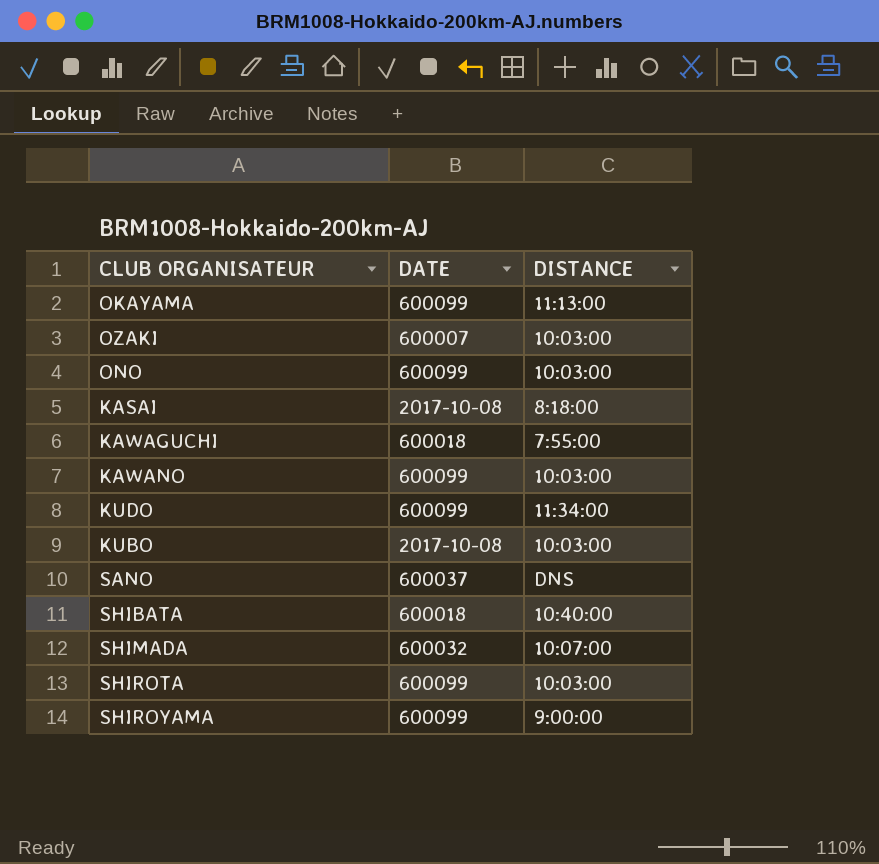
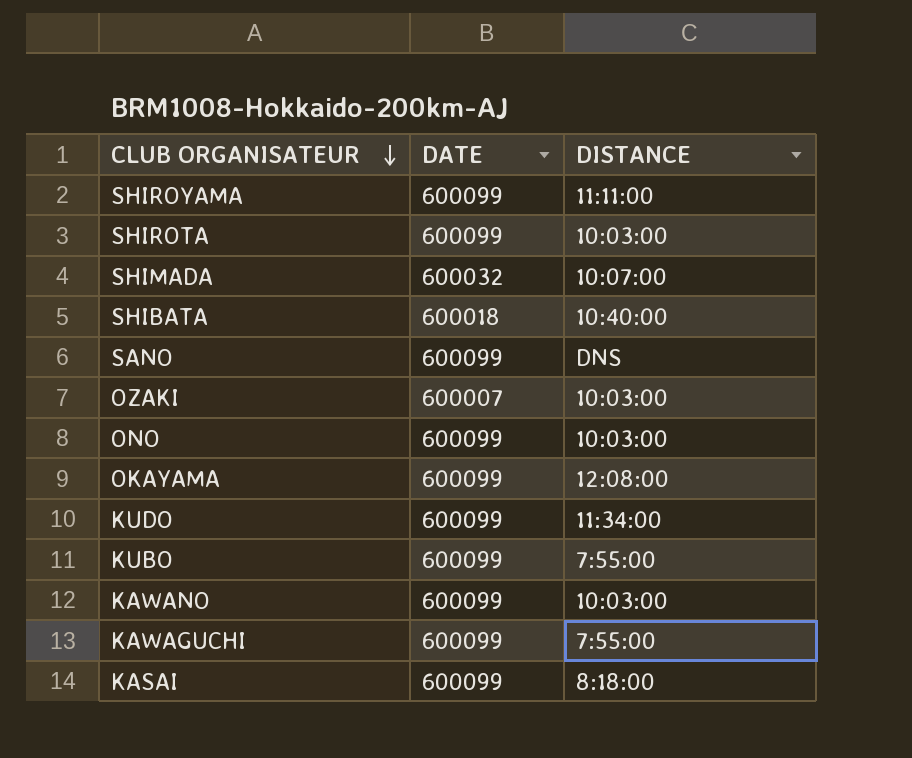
row order: none -> CLUB ORGANISATEUR descending
SHIROYAMA | DISTANCE: 9:00:00 -> 11:11:00
SANO | DATE: 600037 -> 600099
OKAYAMA | DISTANCE: 11:13:00 -> 12:08:00
KUBO | DATE: 2017-10-08 -> 600099
KUBO | DISTANCE: 10:03:00 -> 7:55:00
KAWAGUCHI | DATE: 600018 -> 600099
KASAI | DATE: 2017-10-08 -> 600099

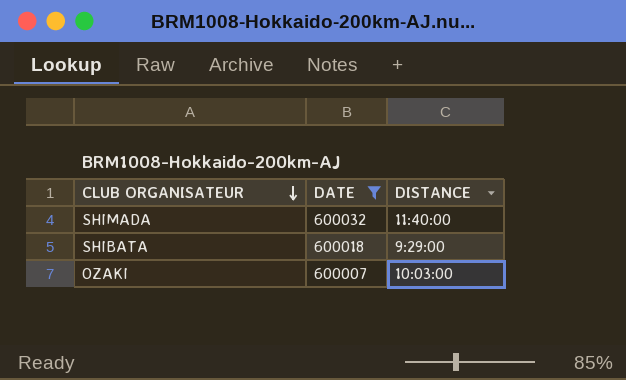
filter: none -> DATE != 600099
SHIMADA | DISTANCE: 10:07:00 -> 11:40:00
SHIBATA | DISTANCE: 10:40:00 -> 9:29:00

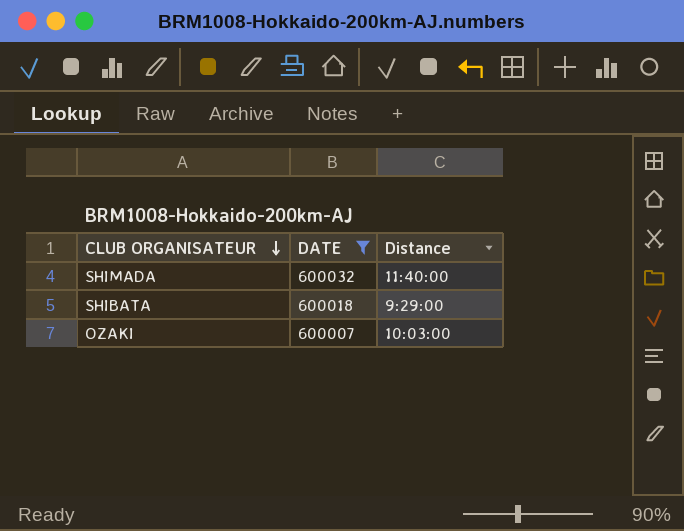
column name: DISTANCE -> Distance

